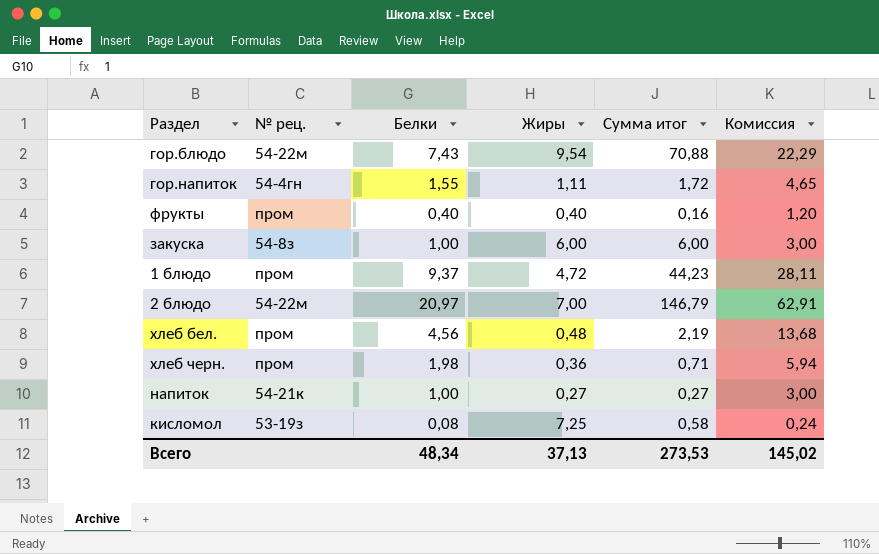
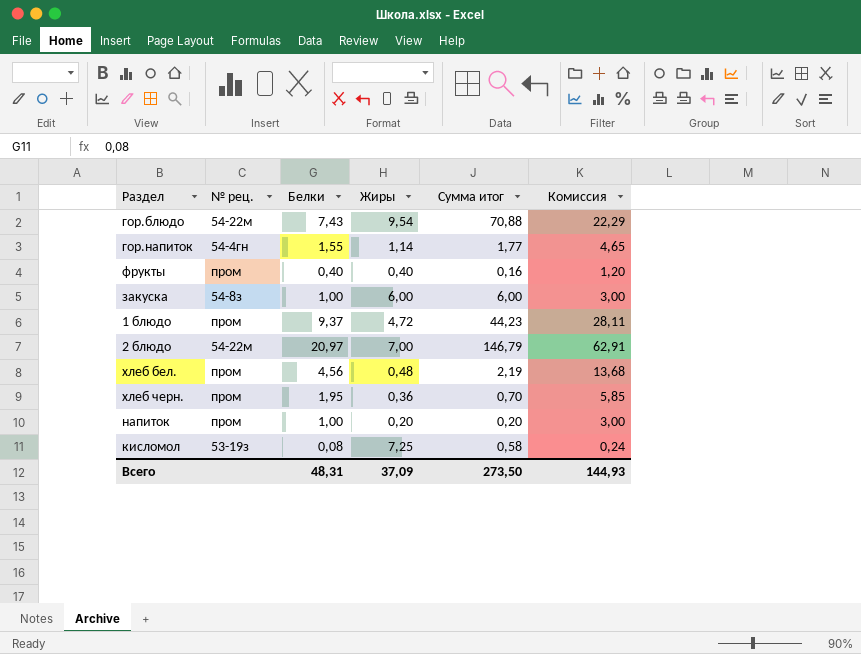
гор.напиток | Жиры: 1,11 -> 1,14
гор.напиток | Сумма итог: 1,72 -> 1,77
хлеб черн. | Белки: 1,98 -> 1,95
хлеб черн. | Сумма итог: 0,71 -> 0,70
хлеб черн. | Комиссия: 5,94 -> 5,85
напиток | № рец.: 54-21к -> пром
напиток | Жиры: 0,27 -> 0,20
напиток | Сумма итог: 0,27 -> 0,20
Всего | Белки: 48,34 -> 48,31
Всего | Жиры: 37,13 -> 37,09
Всего | Сумма итог: 273,53 -> 273,50
Всего | Комиссия: 145,02 -> 144,93

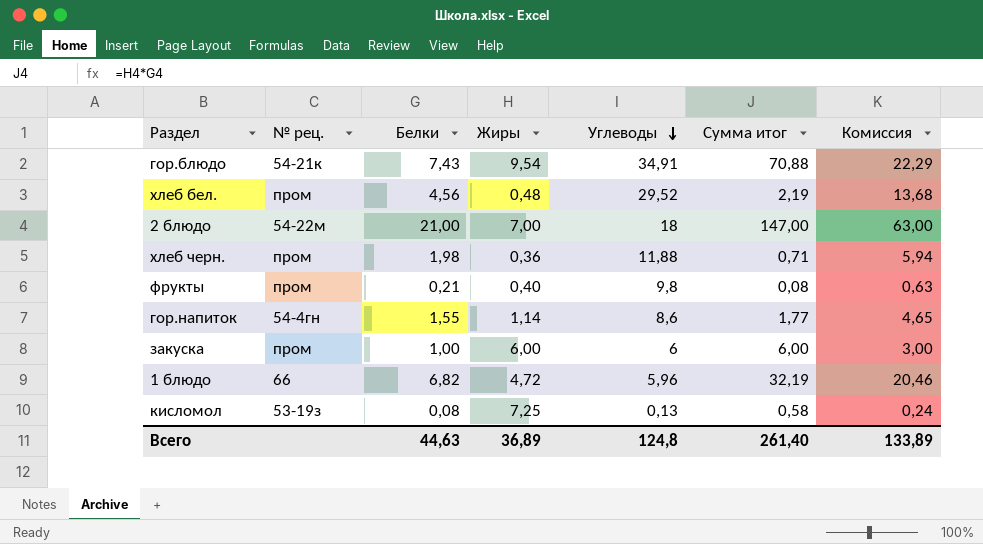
row order: none -> Углеводы descending
column Углеводы | position: none -> 5
row напиток: пром | 1,00 | 0,20 | 0,20 | 3,00 -> none
гор.блюдо | № рец.: 54-22м -> 54-21к
2 блюдо | Белки: 20,97 -> 21,00
2 блюдо | Сумма итог: 146,79 -> 147,00
2 блюдо | Комиссия: 62,91 -> 63,00
хлеб черн. | Белки: 1,95 -> 1,98
хлеб черн. | Сумма итог: 0,70 -> 0,71
хлеб черн. | Комиссия: 5,85 -> 5,94
фрукты | Белки: 0,40 -> 0,21
фрукты | Сумма итог: 0,16 -> 0,08
фрукты | Комиссия: 1,20 -> 0,63
закуска | № рец.: 54-8з -> пром
1 блюдо | № рец.: пром -> 66
1 блюдо | Белки: 9,37 -> 6,82
1 блюдо | Сумма итог: 44,23 -> 32,19
1 блюдо | Комиссия: 28,11 -> 20,46
Всего | Белки: 48,31 -> 44,63
Всего | Жиры: 37,09 -> 36,89
Всего | Сумма итог: 273,50 -> 261,40
Всего | Комиссия: 144,93 -> 133,89

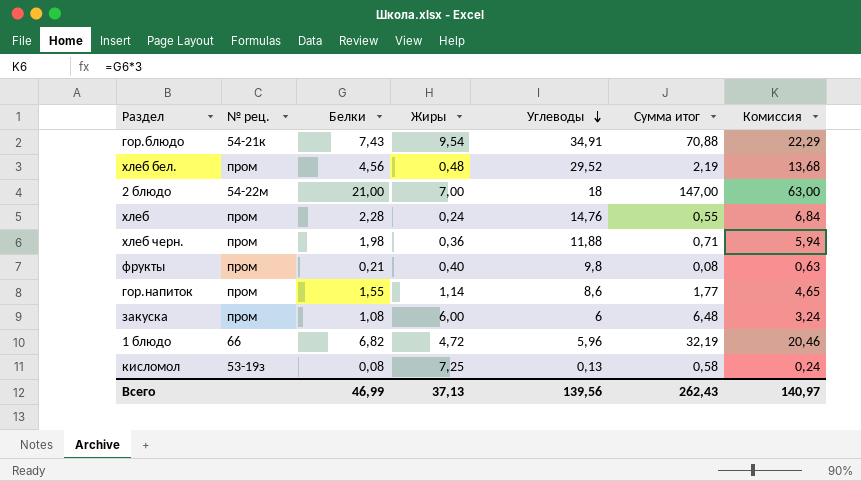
row хлеб: none -> пром | 2,28 | 0,24 | 14,76 | 0,55 | 6,84
гор.напиток | № рец.: 54-4гн -> пром
закуска | Белки: 1,00 -> 1,08
закуска | Сумма итог: 6,00 -> 6,48
закуска | Комиссия: 3,00 -> 3,24
Всего | Белки: 44,63 -> 46,99
Всего | Жиры: 36,89 -> 37,13
Всего | Углеводы: 124,8 -> 139,56
Всего | Сумма итог: 261,40 -> 262,43
Всего | Комиссия: 133,89 -> 140,97

